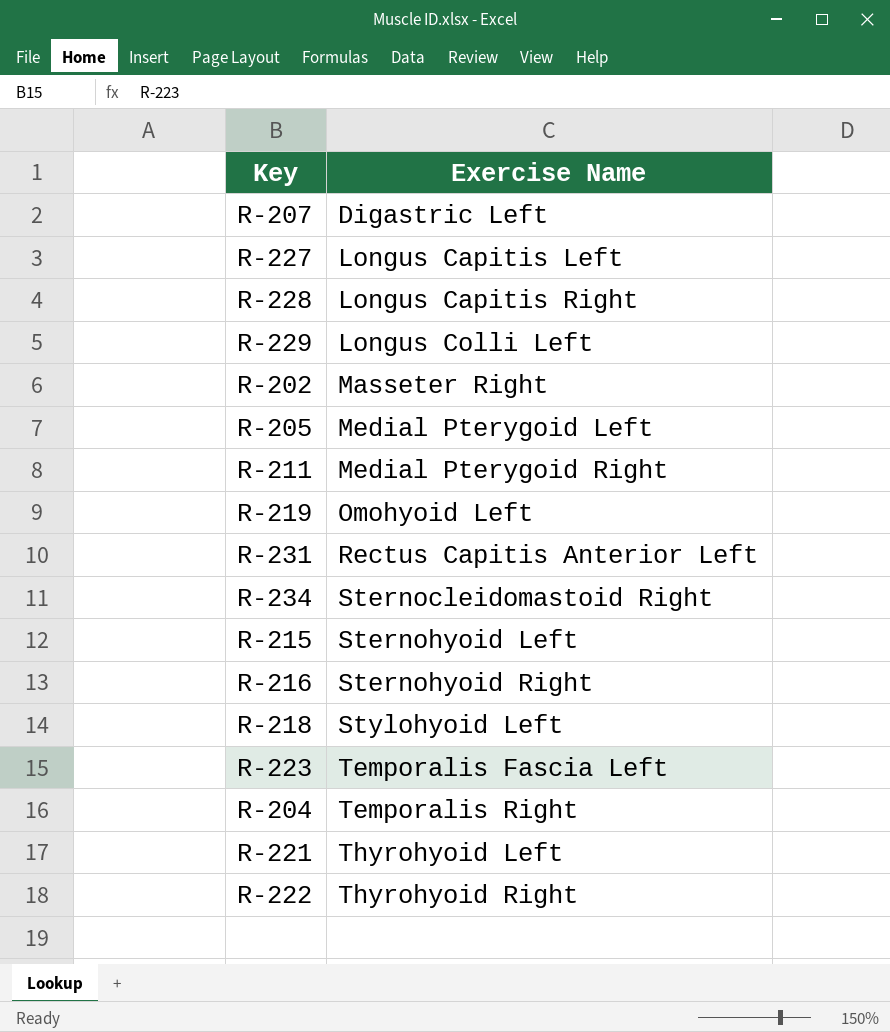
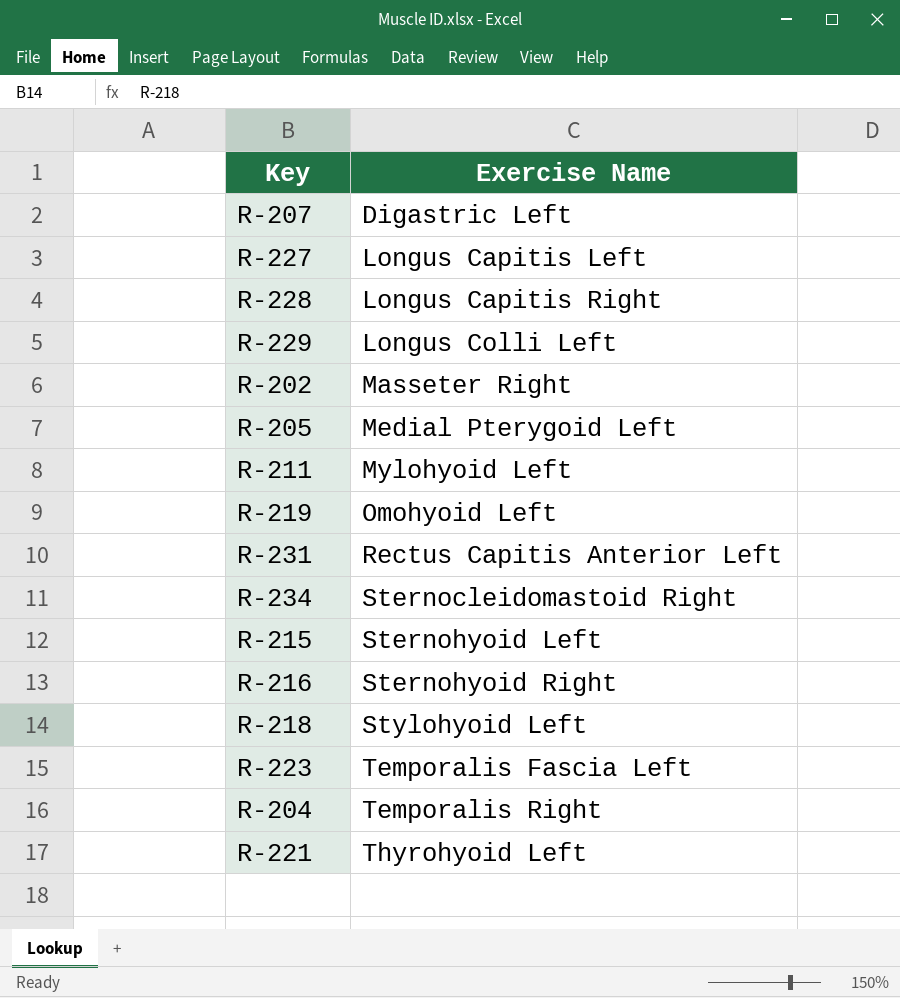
row R-222: Thyrohyoid Right -> none
R-211 | Exercise Name: Medial Pterygoid Right -> Mylohyoid Left

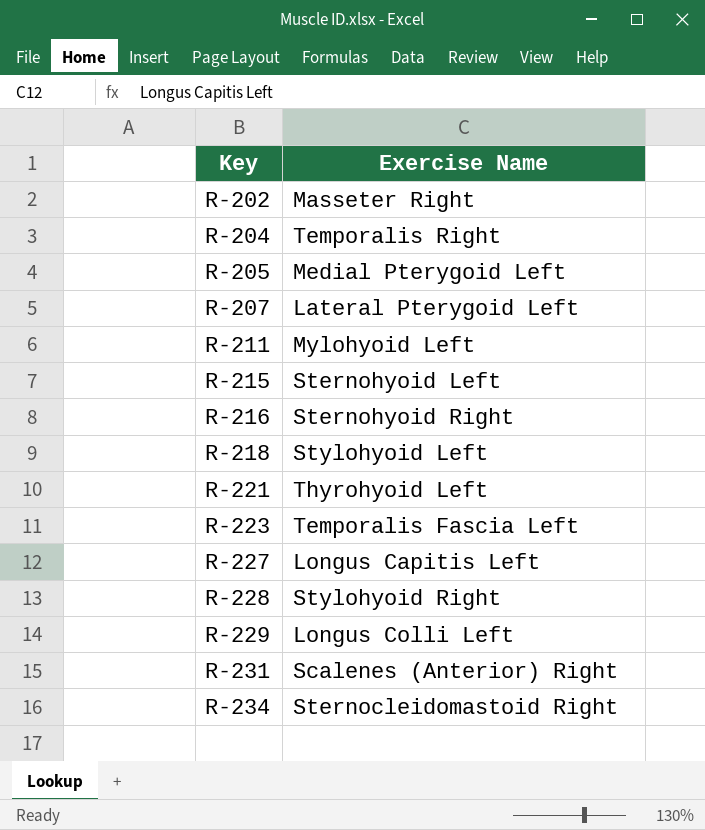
row order: Exercise Name ascending -> Key ascending
row R-219: Omohyoid Left -> none
R-207 | Exercise Name: Digastric Left -> Lateral Pterygoid Left
R-228 | Exercise Name: Longus Capitis Right -> Stylohyoid Right
R-231 | Exercise Name: Rectus Capitis Anterior Left -> Scalenes (Anterior) Right

